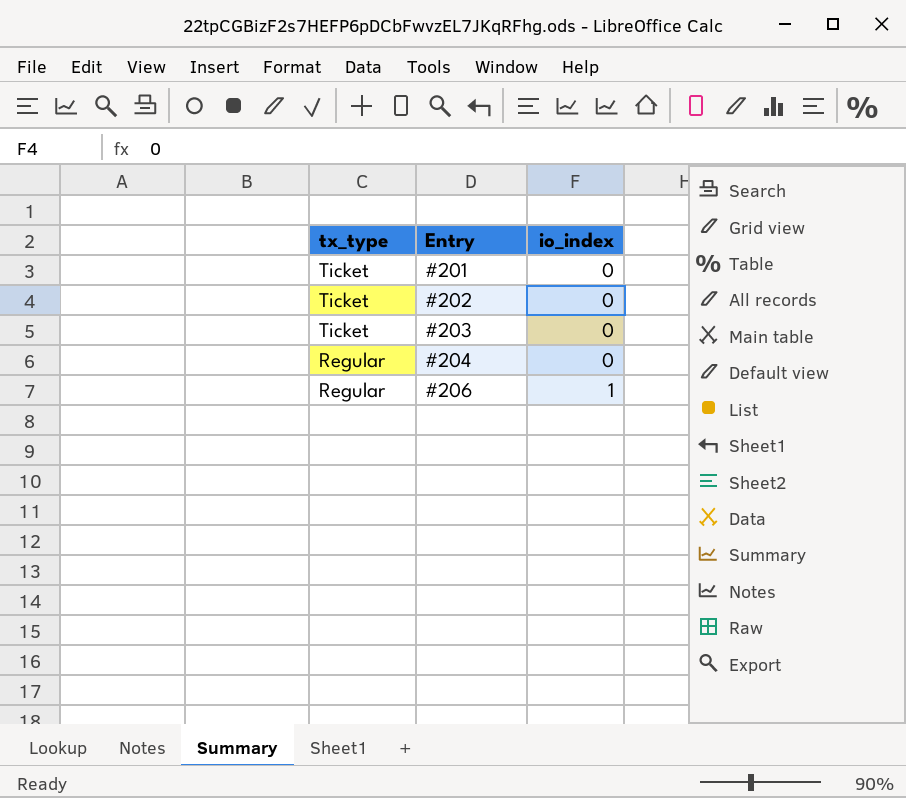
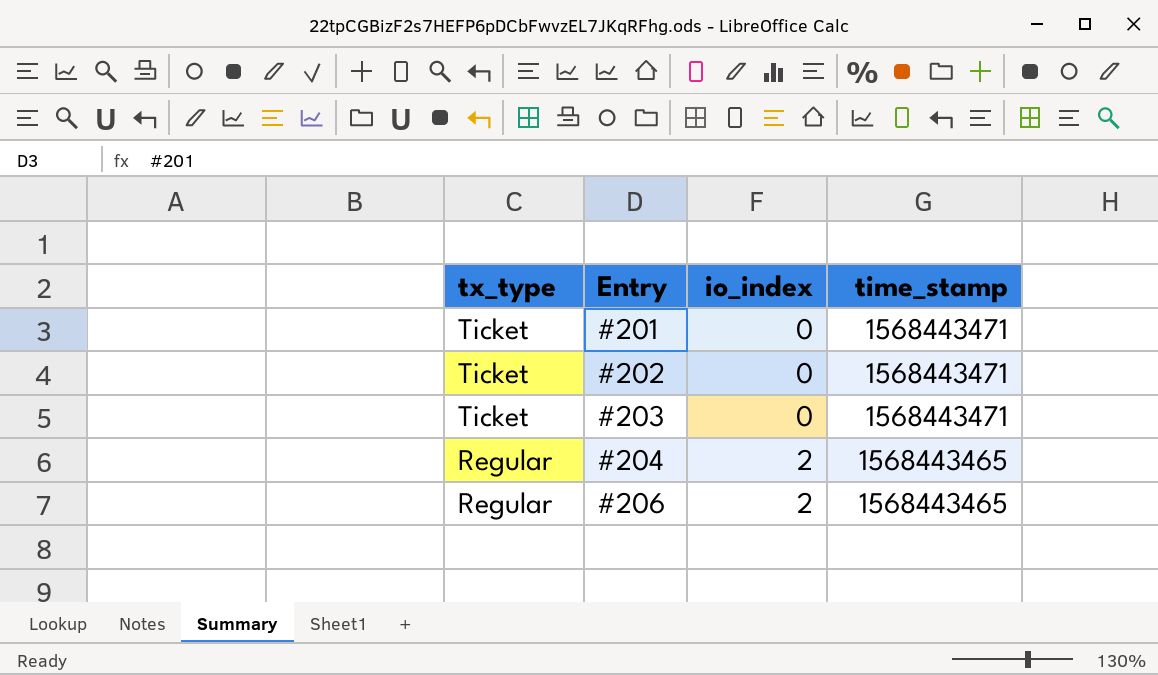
column time_stamp | position: none -> 4
#204 | io_index: 0 -> 2
#206 | io_index: 1 -> 2

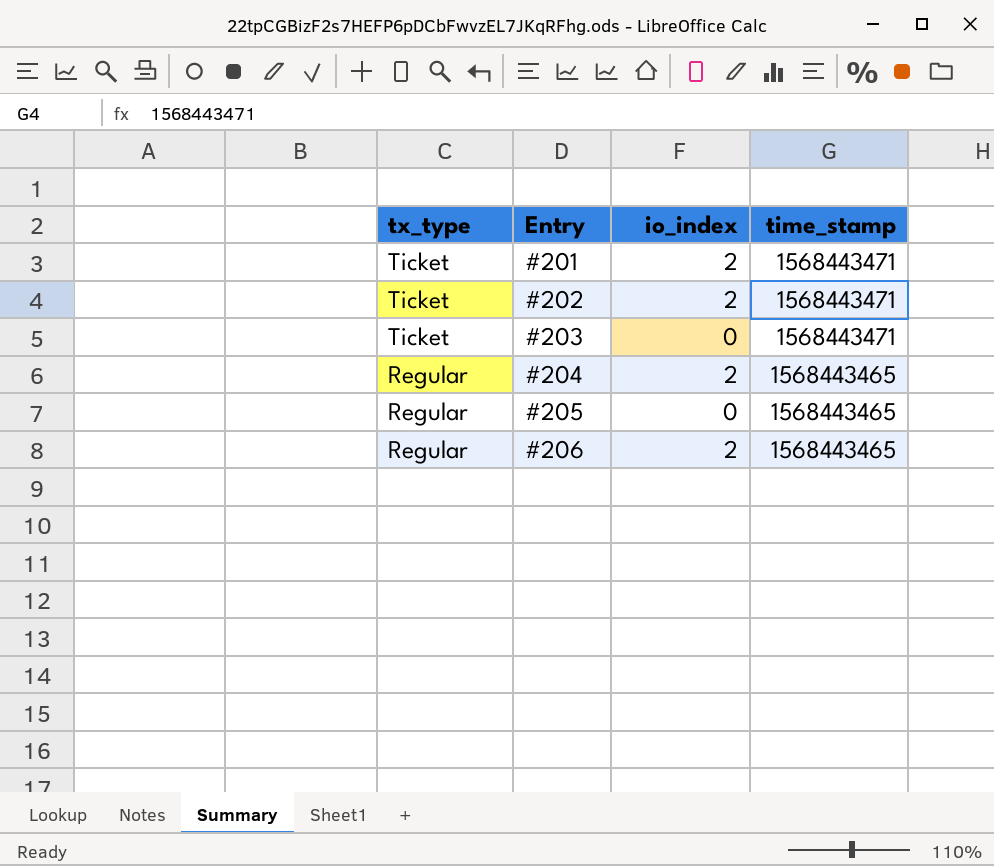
#201 | io_index: 0 -> 2
#202 | io_index: 0 -> 2
row #205: none -> Regular | 0 | 1568443465

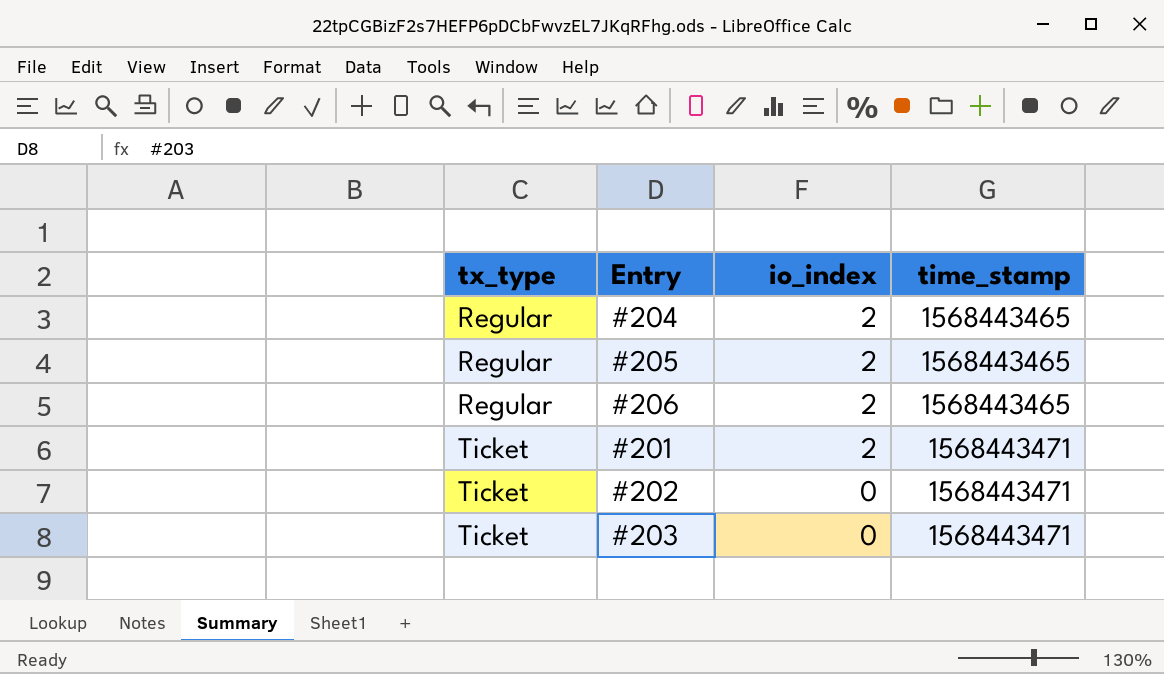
row order: tx_type descending -> tx_type ascending
#205 | io_index: 0 -> 2
#202 | io_index: 2 -> 0

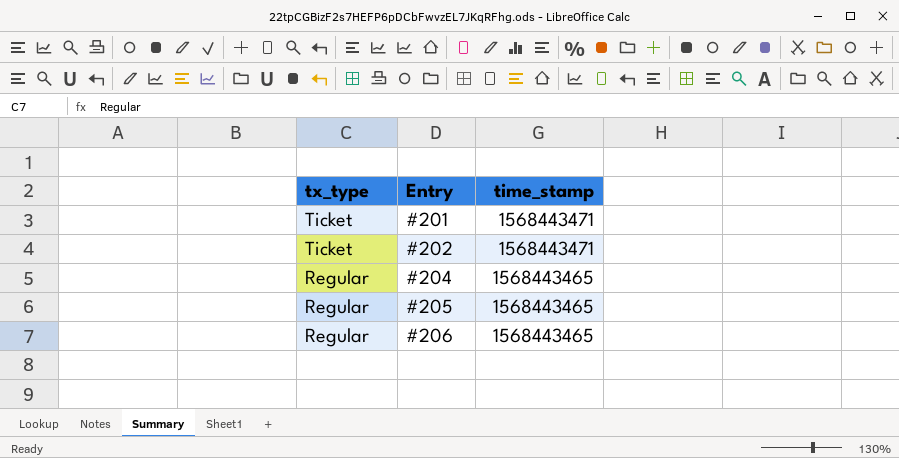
row order: tx_type ascending -> tx_type descending
column io_index | position: 3 -> none
row #203: Ticket | 0 | 1568443471 -> none

